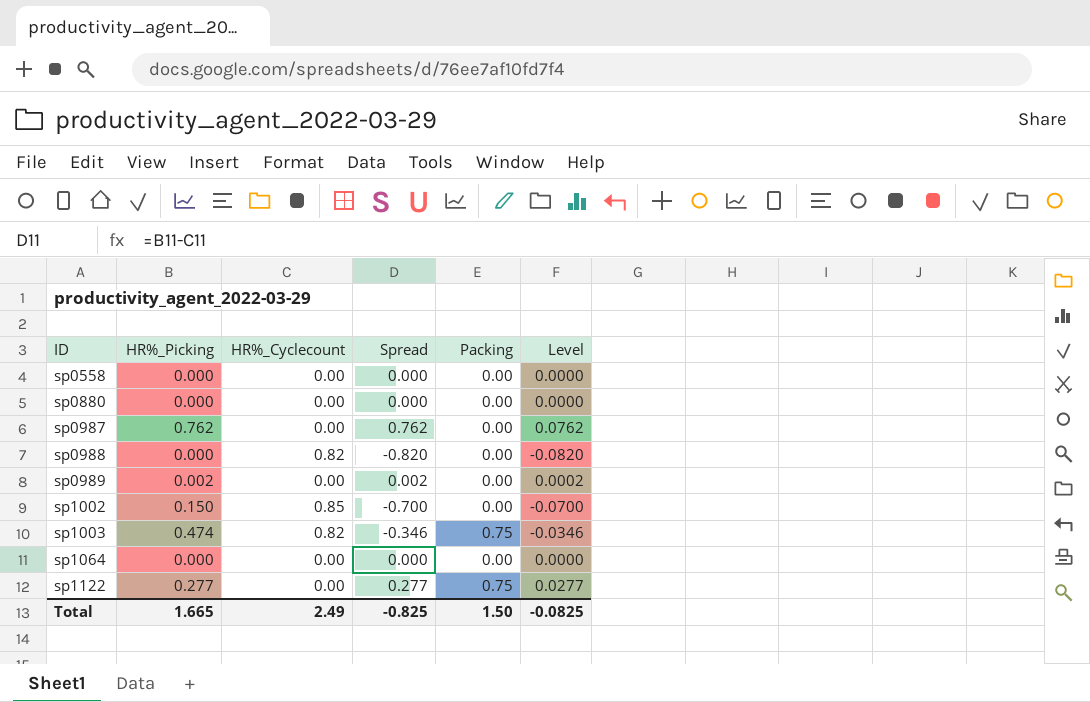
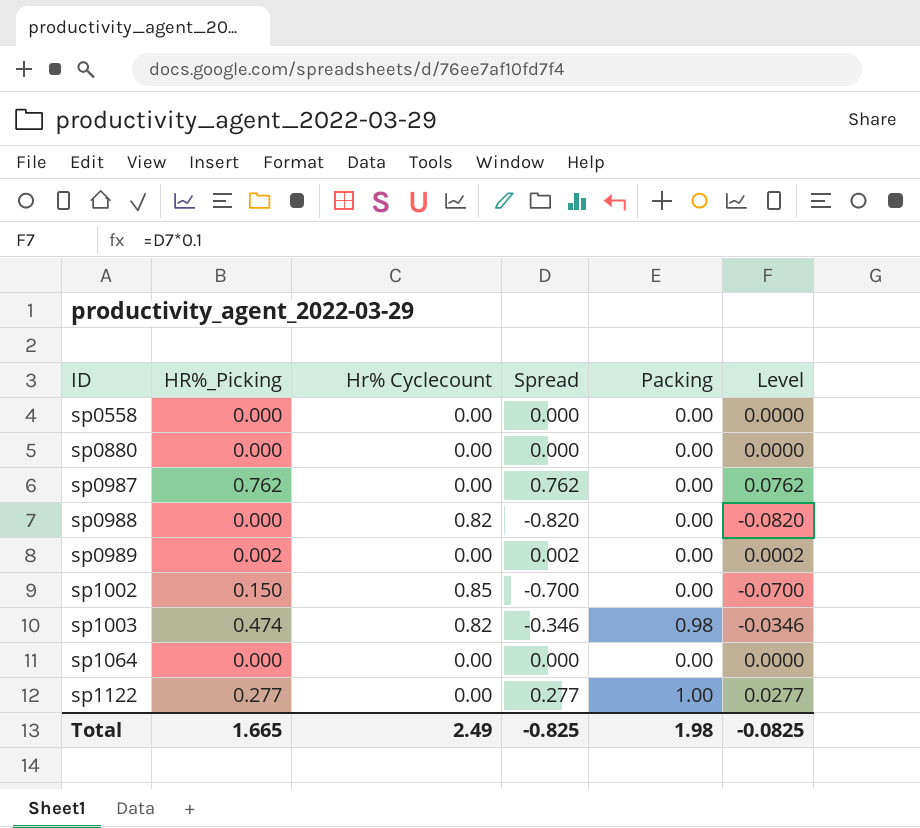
column name: HR%_Cyclecount -> Hr% Cyclecount
sp1003 | Packing: 0.75 -> 0.98
sp1122 | Packing: 0.75 -> 1.00
Total | Packing: 1.50 -> 1.98

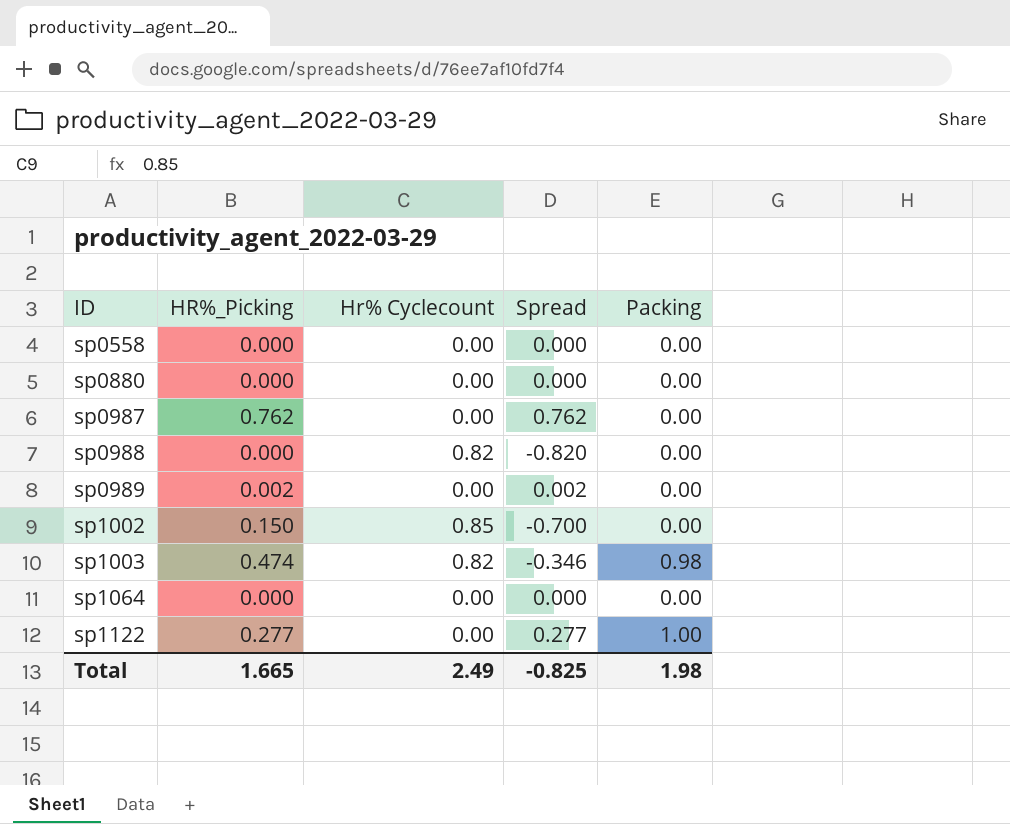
column Level | formula: [Spread] * 0.1 -> none

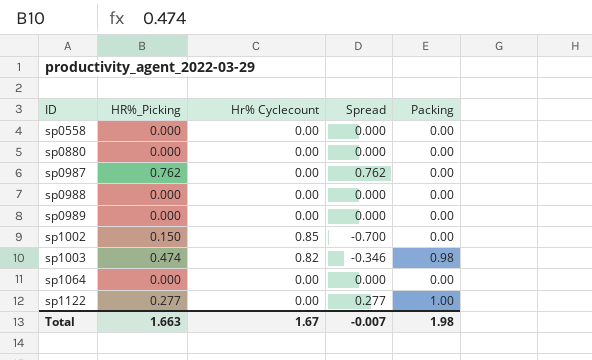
sp0988 | Hr% Cyclecount: 0.82 -> 0.00
sp0988 | Spread: -0.820 -> 0.000
sp0989 | HR%_Picking: 0.002 -> 0.000
sp0989 | Spread: 0.002 -> 0.000
Total | HR%_Picking: 1.665 -> 1.663
Total | Hr% Cyclecount: 2.49 -> 1.67
Total | Spread: -0.825 -> -0.007

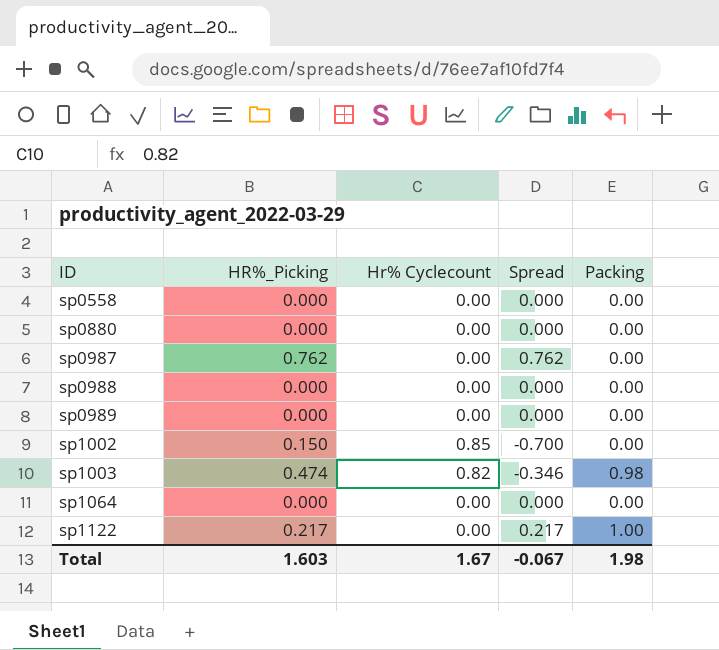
sp1122 | HR%_Picking: 0.277 -> 0.217
sp1122 | Spread: 0.277 -> 0.217
Total | HR%_Picking: 1.663 -> 1.603
Total | Spread: -0.007 -> -0.067

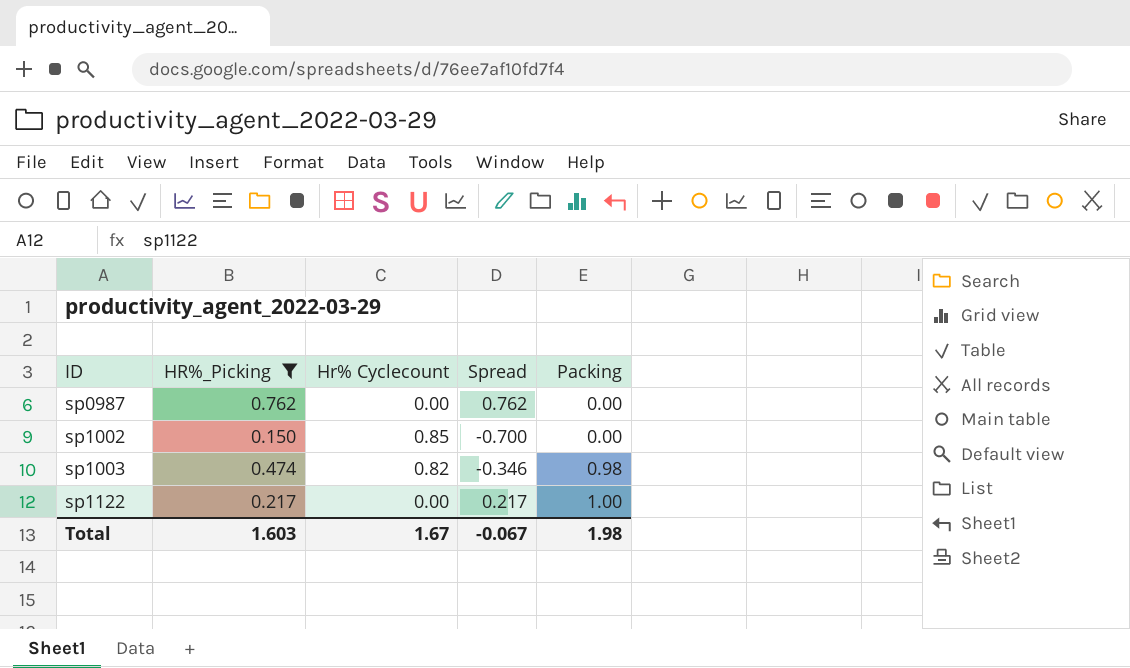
filter: none -> HR%_Picking != 0.000

